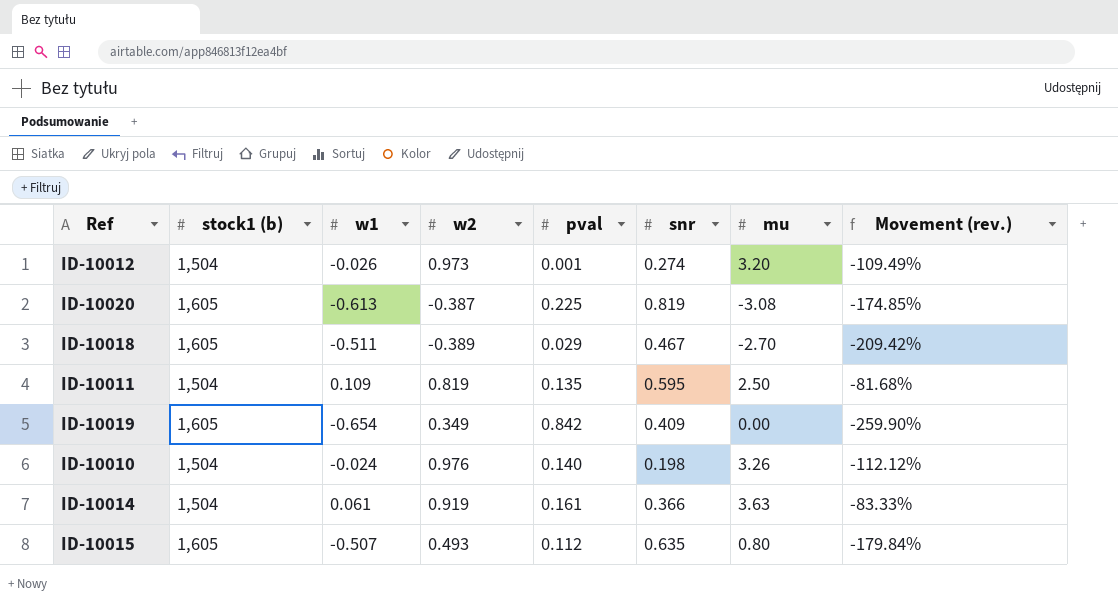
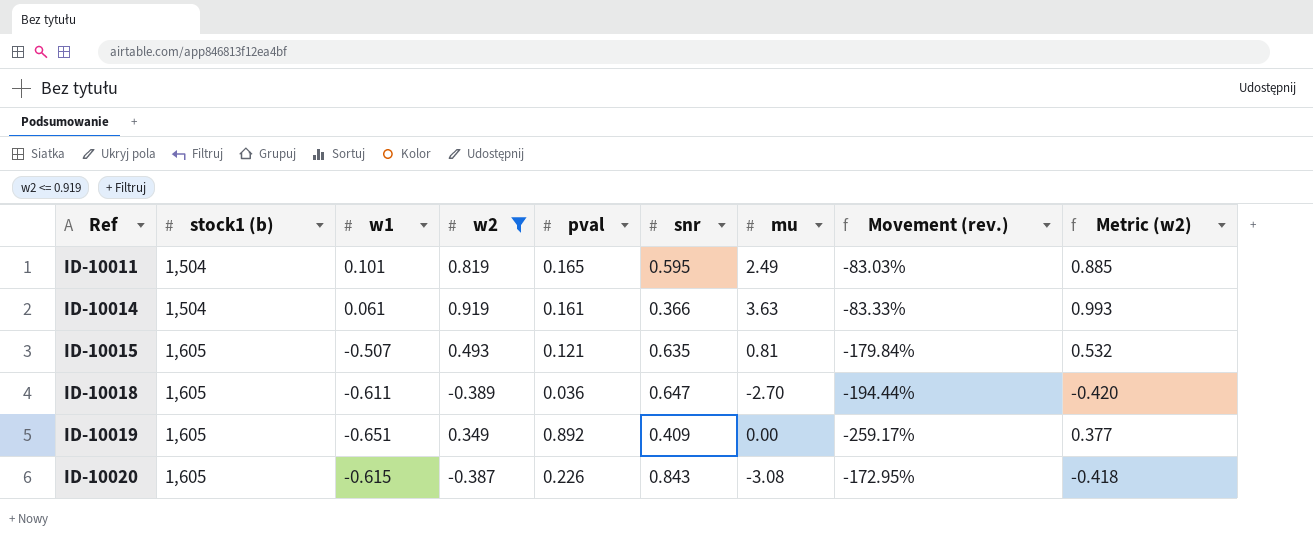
filter: none -> w2 <= 0.919
row order: none -> Ref ascending
column Metric (w2) | formula: none -> [w2] * 1.08
ID-10011 | w1: 0.109 -> 0.101
ID-10011 | pval: 0.135 -> 0.165
ID-10011 | mu: 2.50 -> 2.49
ID-10011 | Movement (rev.): -81.68% -> -83.03%
ID-10015 | pval: 0.112 -> 0.121
ID-10015 | mu: 0.80 -> 0.81
ID-10018 | w1: -0.511 -> -0.611
ID-10018 | pval: 0.029 -> 0.036
ID-10018 | snr: 0.467 -> 0.647
ID-10018 | Movement (rev.): -209.42% -> -194.44%
ID-10019 | w1: -0.654 -> -0.651
ID-10019 | pval: 0.842 -> 0.892
ID-10019 | Movement (rev.): -259.90% -> -259.17%
ID-10020 | w1: -0.613 -> -0.615
ID-10020 | pval: 0.225 -> 0.226
ID-10020 | snr: 0.819 -> 0.843
ID-10020 | Movement (rev.): -174.85% -> -172.95%

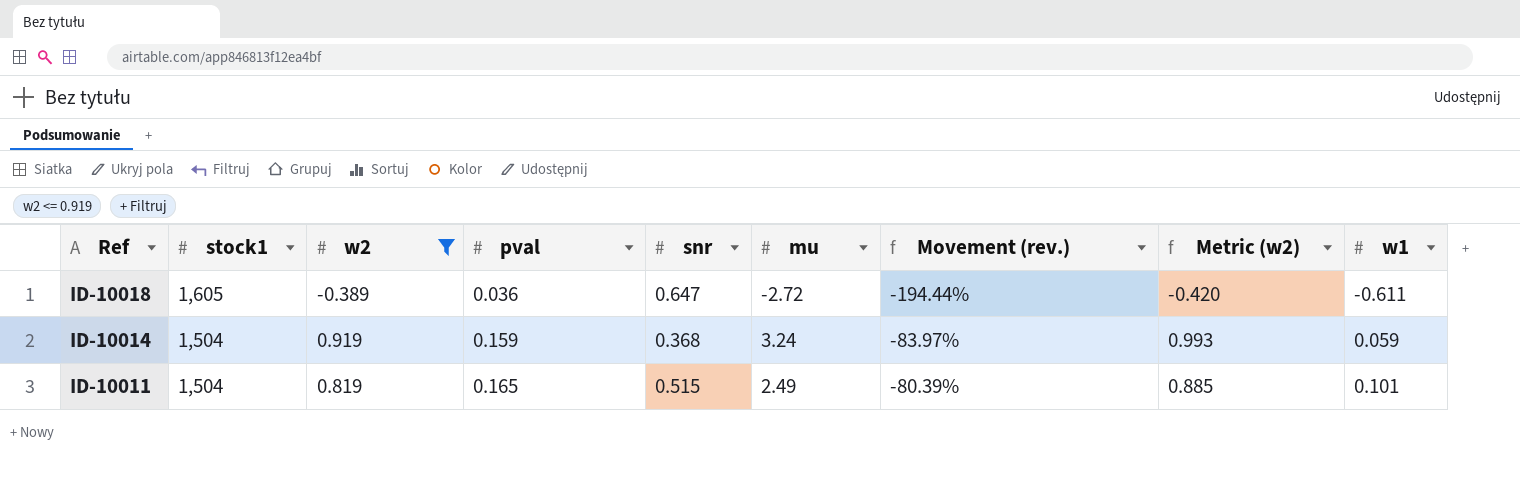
row order: Ref ascending -> Ref descending
column name: stock1 (b) -> stock1
column w1 | position: 3 -> 9
row ID-10015: 1,605 | -0.507 | 0.493 | 0.121 | 0.635 | 0.81 | -179.84% | 0.532 -> none
row ID-10019: 1,605 | -0.651 | 0.349 | 0.892 | 0.409 | 0.00 | -259.17% | 0.377 -> none
row ID-10020: 1,605 | -0.615 | -0.387 | 0.226 | 0.843 | -3.08 | -172.95% | -0.418 -> none
ID-10018 | mu: -2.70 -> -2.72
ID-10014 | pval: 0.161 -> 0.159
ID-10014 | snr: 0.366 -> 0.368
ID-10014 | mu: 3.63 -> 3.24
ID-10014 | Movement (rev.): -83.33% -> -83.97%
ID-10014 | w1: 0.061 -> 0.059
ID-10011 | snr: 0.595 -> 0.515
ID-10011 | Movement (rev.): -83.03% -> -80.39%

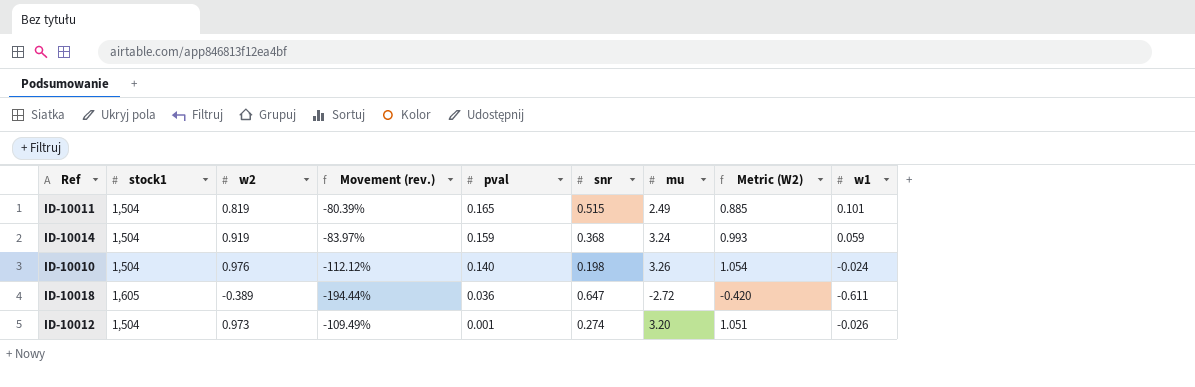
filter: w2 <= 0.919 -> none
row order: Ref descending -> pval descending
column Movement (rev.) | position: 7 -> 4
column name: Metric (w2) -> Metric (W2)

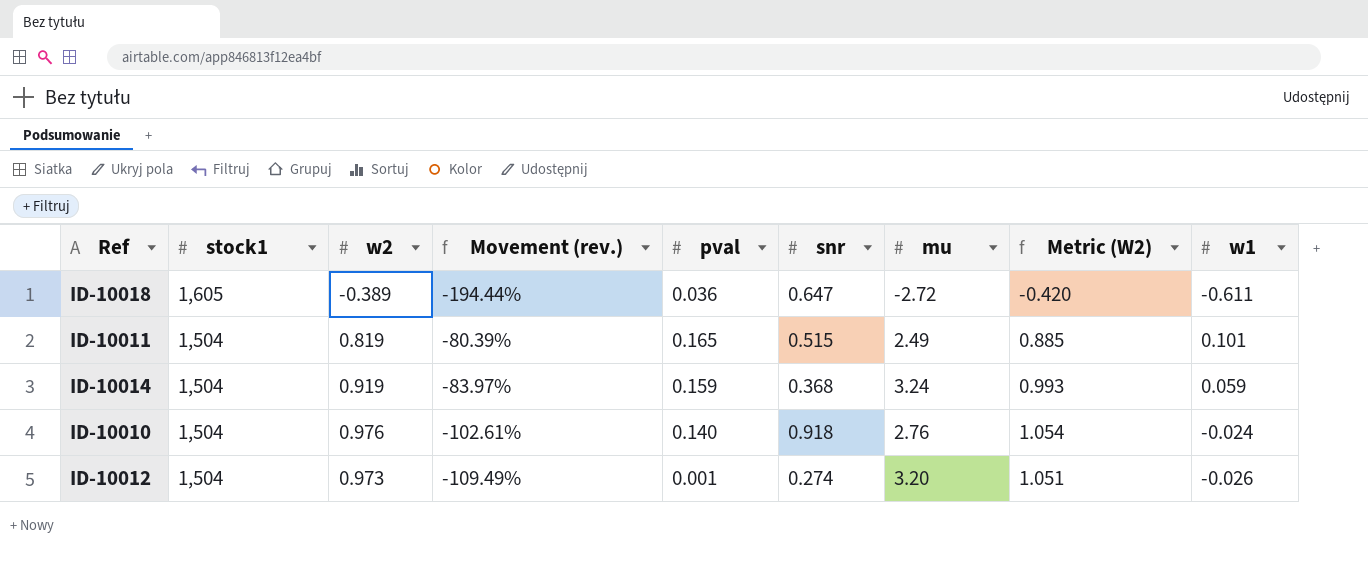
row order: pval descending -> stock1 descending
ID-10010 | Movement (rev.): -112.12% -> -102.61%
ID-10010 | snr: 0.198 -> 0.918
ID-10010 | mu: 3.26 -> 2.76

